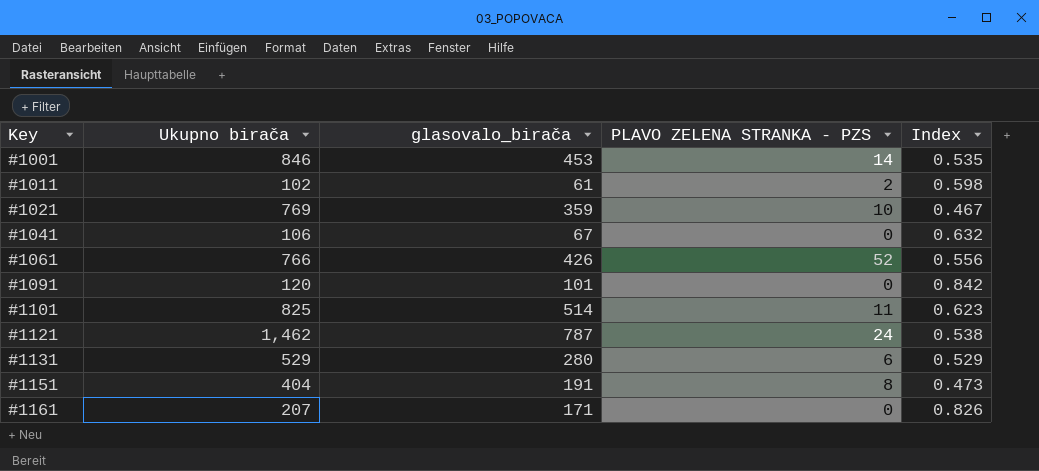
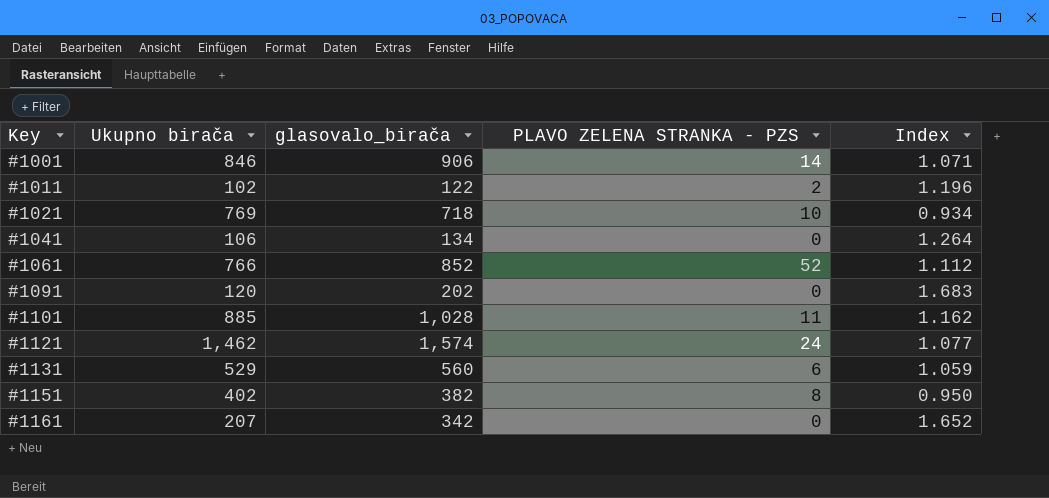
#1001 | glasovalo_birača: 453 -> 906
#1001 | Index: 0.535 -> 1.071
#1011 | glasovalo_birača: 61 -> 122
#1011 | Index: 0.598 -> 1.196
#1021 | glasovalo_birača: 359 -> 718
#1021 | Index: 0.467 -> 0.934
#1041 | glasovalo_birača: 67 -> 134
#1041 | Index: 0.632 -> 1.264
#1061 | glasovalo_birača: 426 -> 852
#1061 | Index: 0.556 -> 1.112
#1091 | glasovalo_birača: 101 -> 202
#1091 | Index: 0.842 -> 1.683
#1101 | Ukupno birača: 825 -> 885
#1101 | glasovalo_birača: 514 -> 1,028
#1101 | Index: 0.623 -> 1.162
#1121 | glasovalo_birača: 787 -> 1,574
#1121 | Index: 0.538 -> 1.077
#1131 | glasovalo_birača: 280 -> 560
#1131 | Index: 0.529 -> 1.059
#1151 | Ukupno birača: 404 -> 402
#1151 | glasovalo_birača: 191 -> 382
#1151 | Index: 0.473 -> 0.950
#1161 | glasovalo_birača: 171 -> 342
#1161 | Index: 0.826 -> 1.652

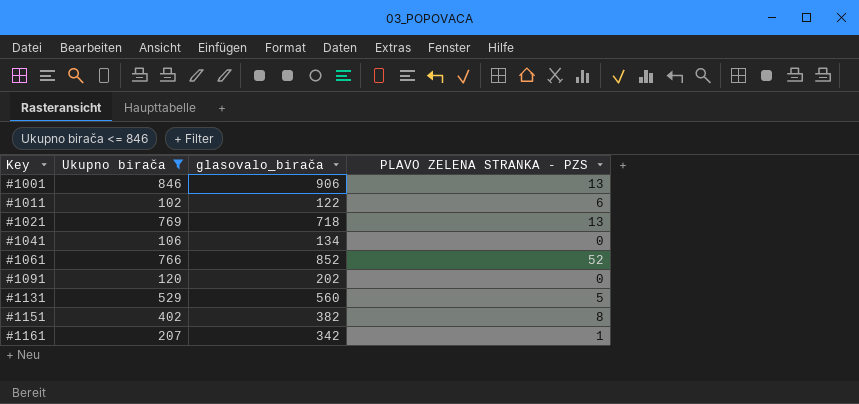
filter: none -> Ukupno birača <= 846
column Index | formula: [glasovalo_birača] / [Ukupno birača] -> none
#1001 | PLAVO ZELENA STRANKA - PZS: 14 -> 13
#1011 | PLAVO ZELENA STRANKA - PZS: 2 -> 6
#1021 | PLAVO ZELENA STRANKA - PZS: 10 -> 13
#1131 | PLAVO ZELENA STRANKA - PZS: 6 -> 5
#1161 | PLAVO ZELENA STRANKA - PZS: 0 -> 1

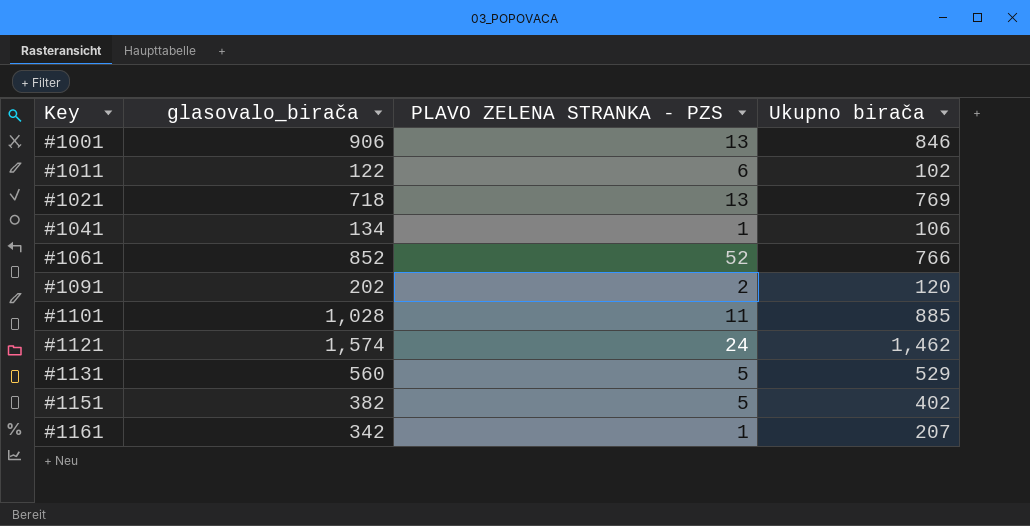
filter: Ukupno birača <= 846 -> none
column Ukupno birača | position: 2 -> 4
#1041 | PLAVO ZELENA STRANKA - PZS: 0 -> 1
#1091 | PLAVO ZELENA STRANKA - PZS: 0 -> 2
#1151 | PLAVO ZELENA STRANKA - PZS: 8 -> 5

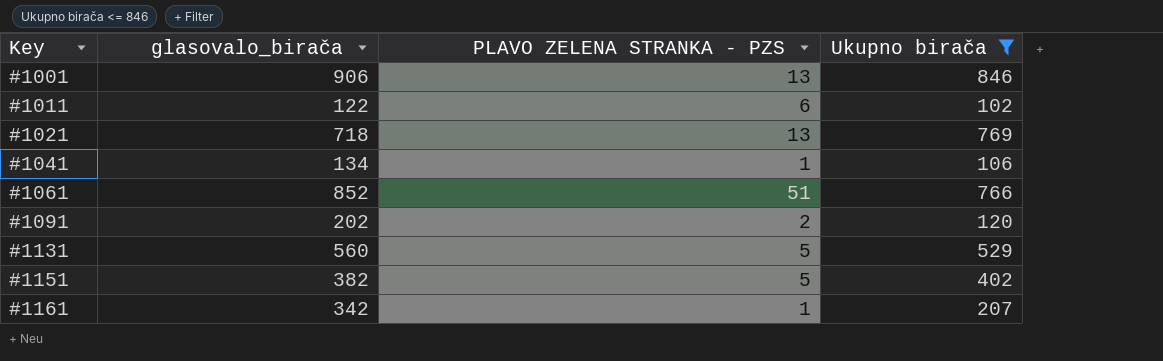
filter: none -> Ukupno birača <= 846
#1061 | PLAVO ZELENA STRANKA - PZS: 52 -> 51

